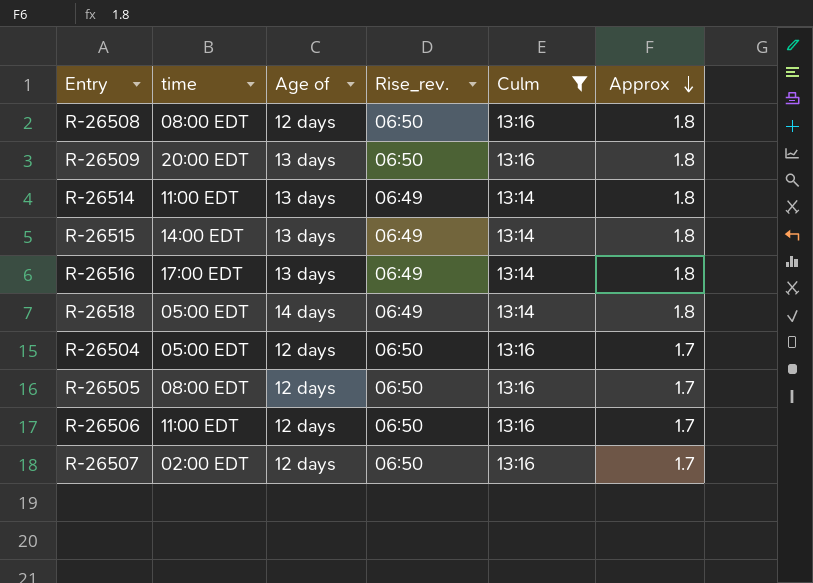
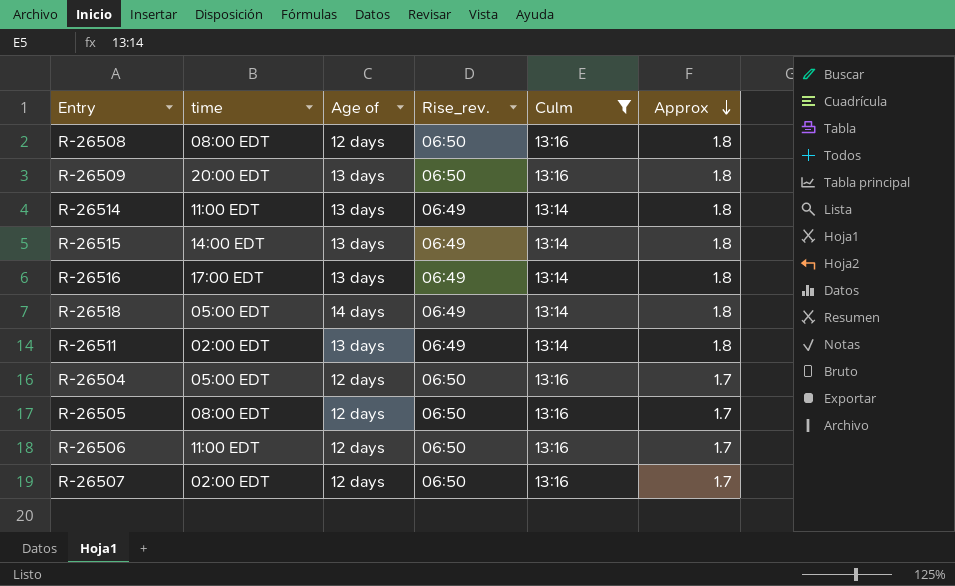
row R-26511: none -> 02:00 EDT | 13 days | 06:49 | 13:14 | 1.8

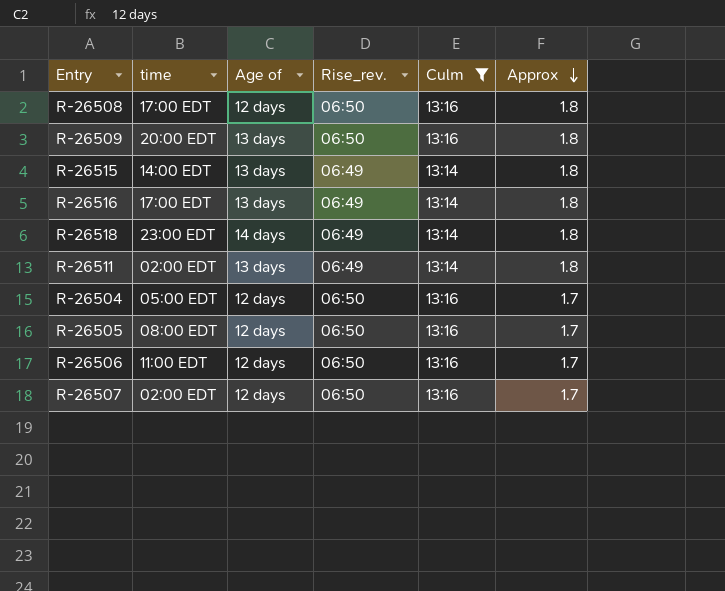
row R-26514: 11:00 EDT | 13 days | 06:49 | 13:14 | 1.8 -> none
R-26508 | time: 08:00 EDT -> 17:00 EDT
R-26518 | time: 05:00 EDT -> 23:00 EDT

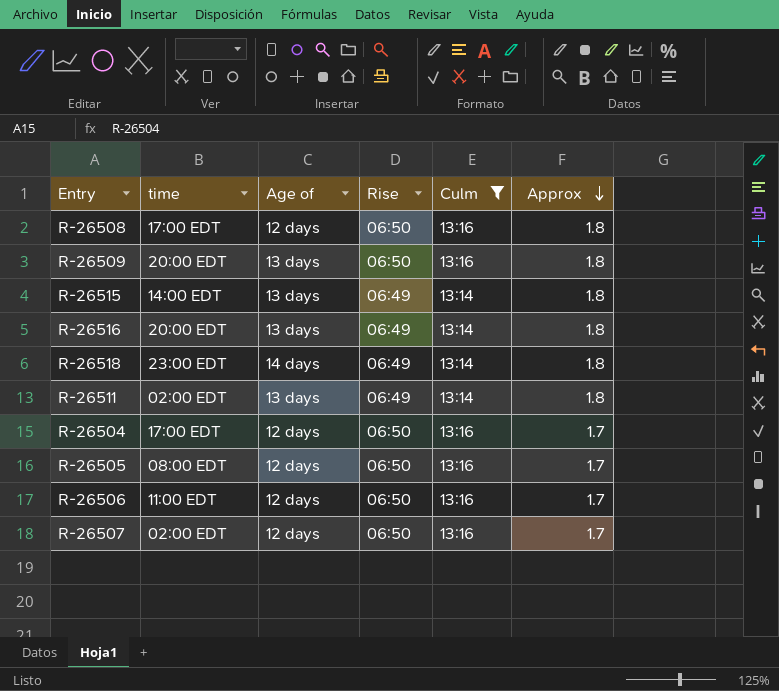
column name: Rise_rev. -> Rise
R-26516 | time: 17:00 EDT -> 20:00 EDT
R-26504 | time: 05:00 EDT -> 17:00 EDT

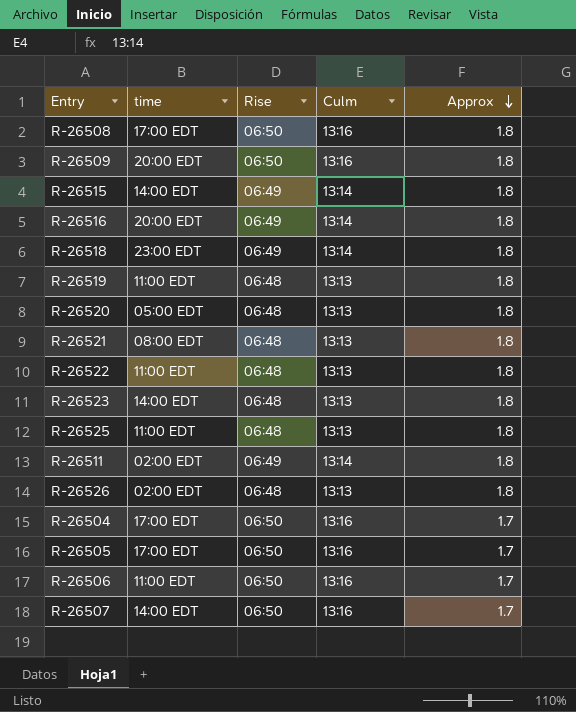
filter: Culm != 13:13 -> none
column Age of | position: 3 -> none
R-26505 | time: 08:00 EDT -> 17:00 EDT
R-26507 | time: 02:00 EDT -> 14:00 EDT

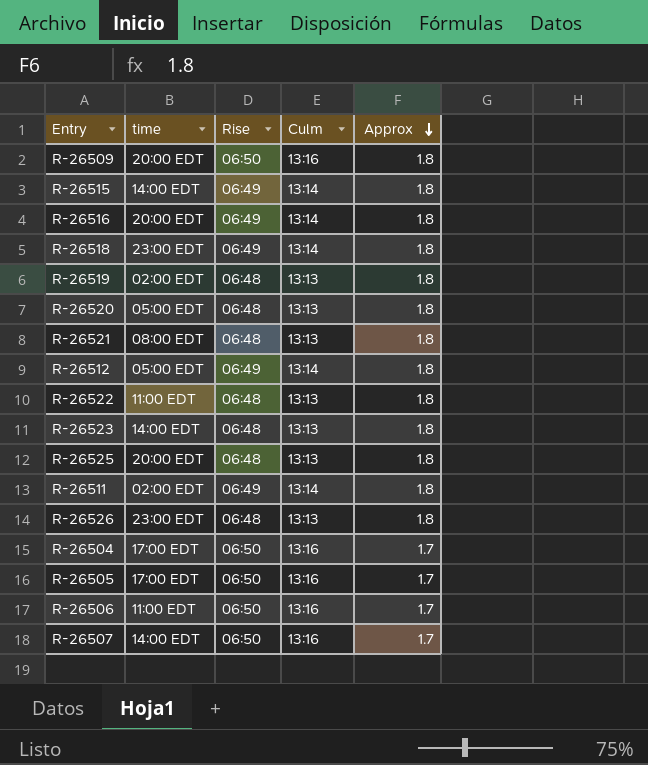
row R-26508: 17:00 EDT | 06:50 | 13:16 | 1.8 -> none
R-26519 | time: 11:00 EDT -> 02:00 EDT
row R-26512: none -> 05:00 EDT | 06:49 | 13:14 | 1.8
R-26525 | time: 11:00 EDT -> 20:00 EDT
R-26526 | time: 02:00 EDT -> 23:00 EDT

